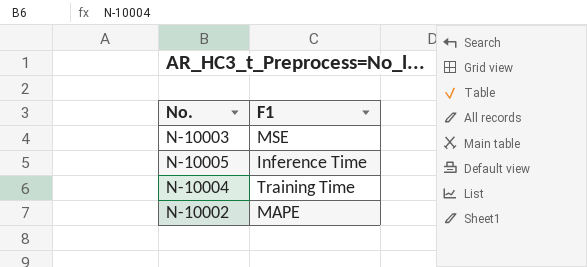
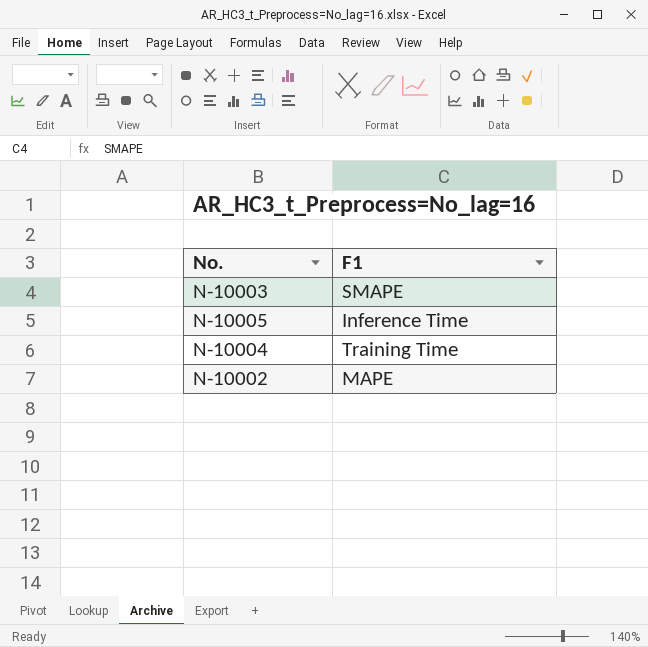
N-10003 | F1: MSE -> SMAPE

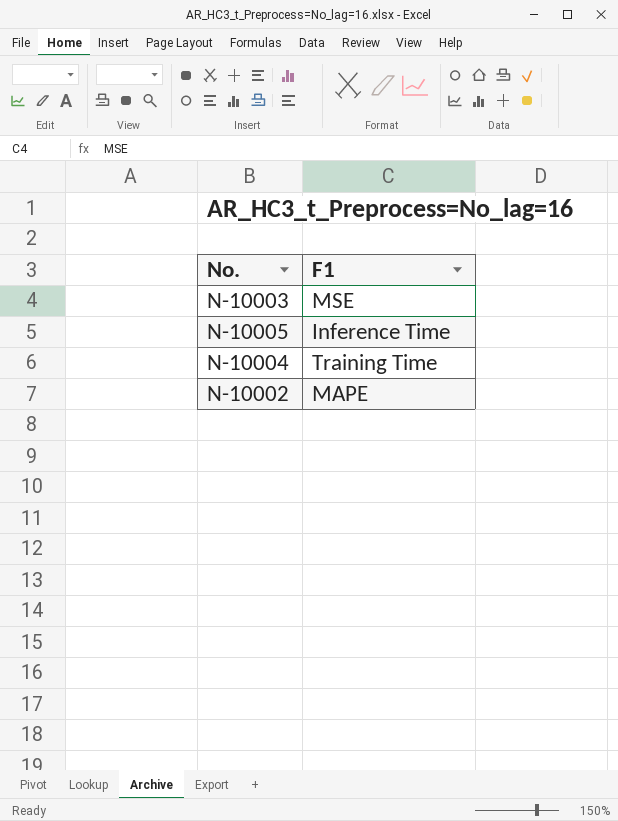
N-10003 | F1: SMAPE -> MSE

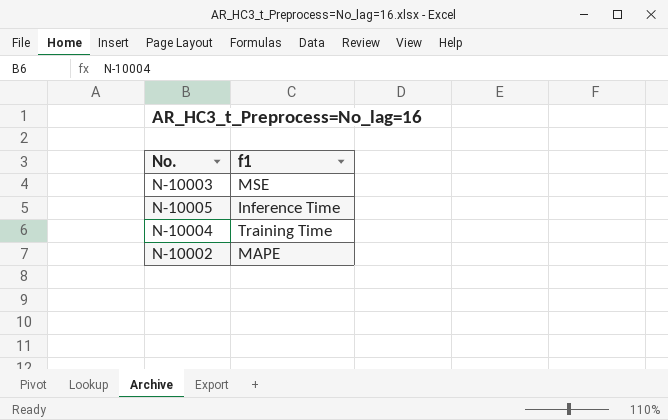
column name: F1 -> f1

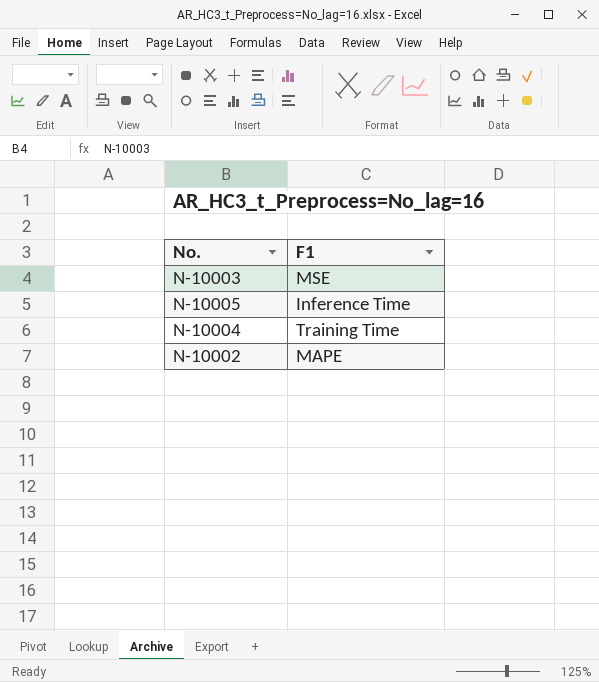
column name: f1 -> F1

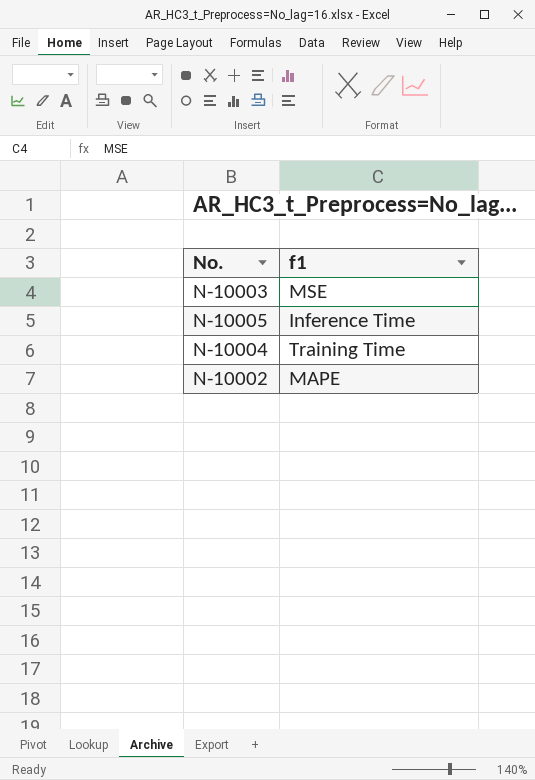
column name: F1 -> f1

